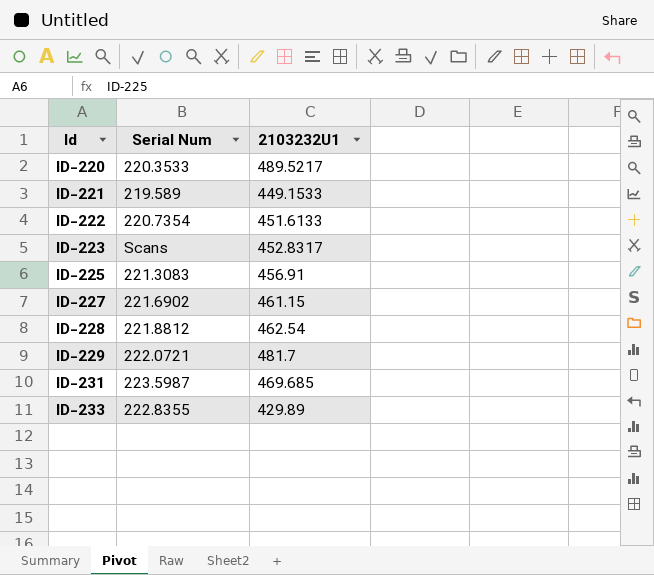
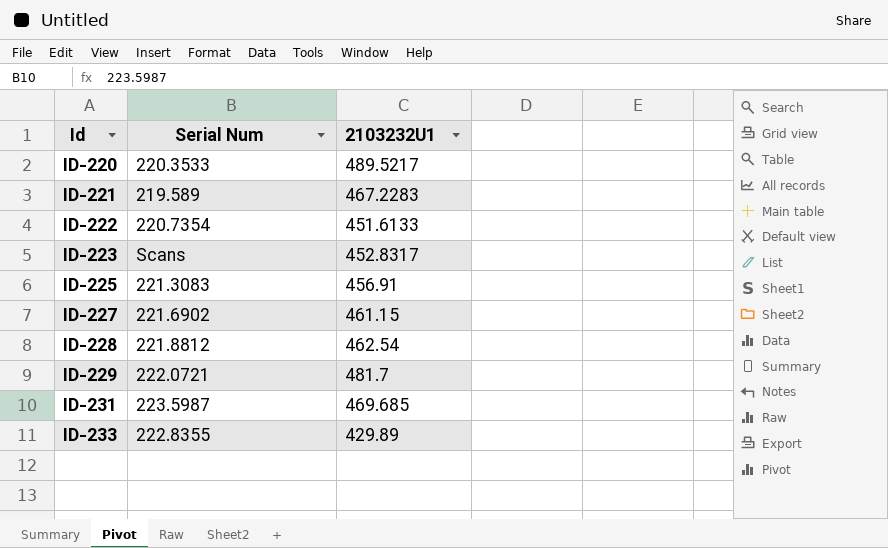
ID-221 | 2103232U1: 449.1533 -> 467.2283

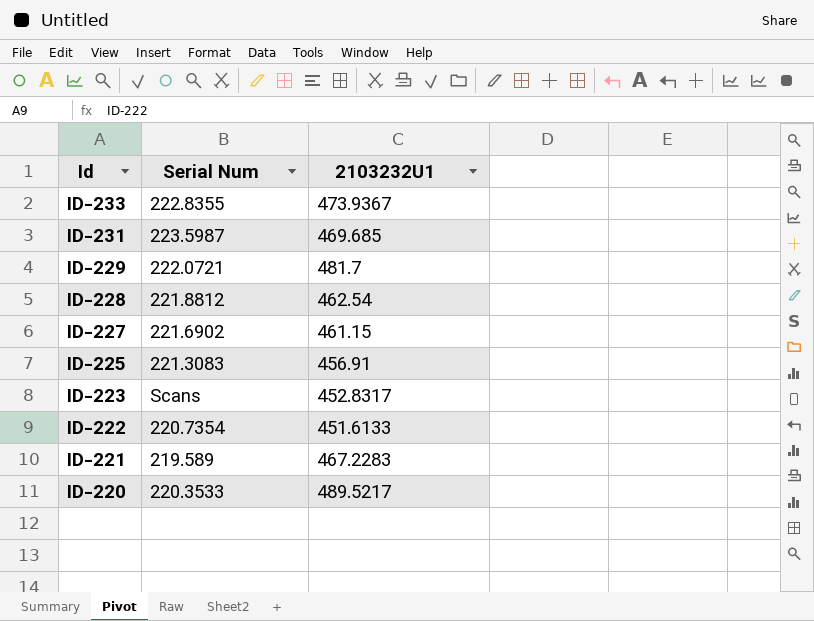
row order: Id ascending -> Id descending
ID-233 | 2103232U1: 429.89 -> 473.9367

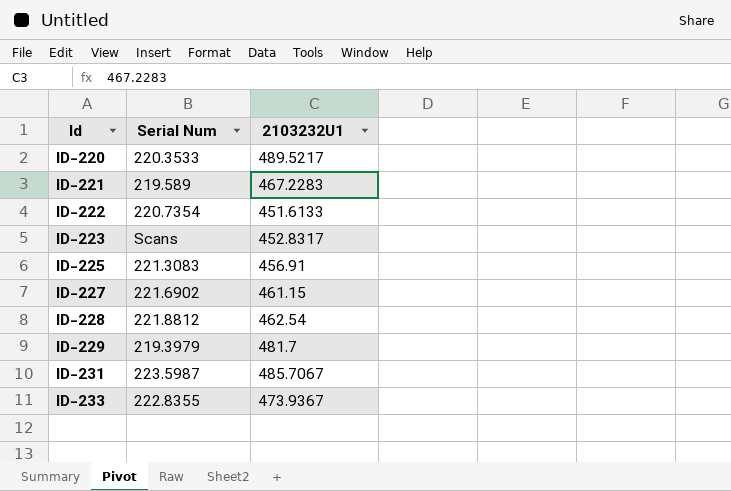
row order: Id descending -> Id ascending
ID-229 | Serial Num: 222.0721 -> 219.3979
ID-231 | 2103232U1: 469.685 -> 485.7067

